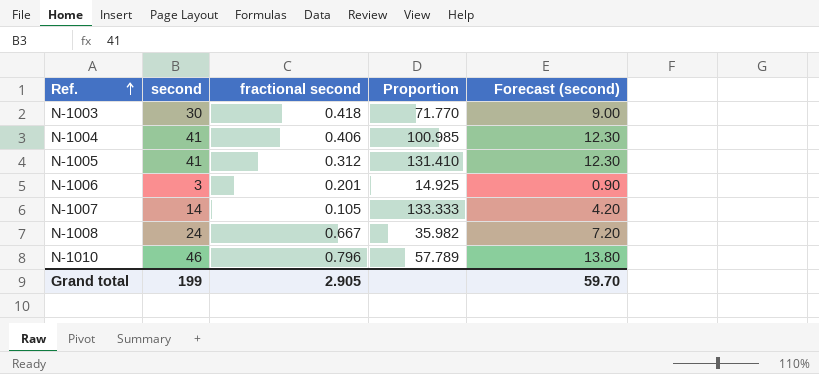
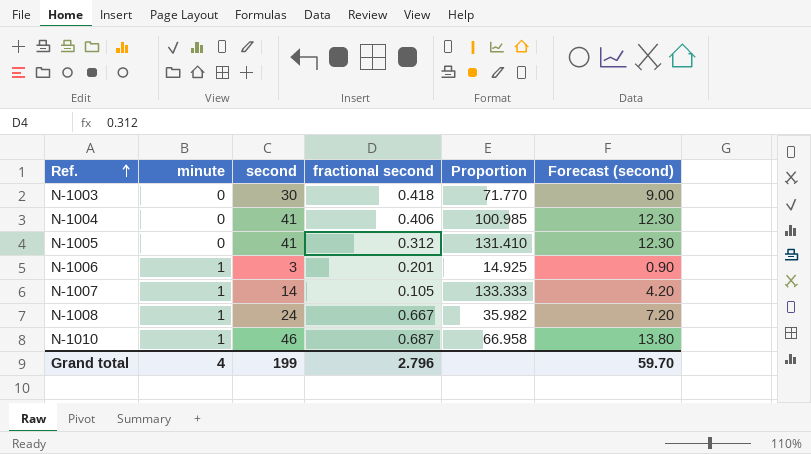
column minute | position: none -> 2
N-1010 | fractional second: 0.796 -> 0.687
N-1010 | Proportion: 57.789 -> 66.958
Grand total | fractional second: 2.905 -> 2.796

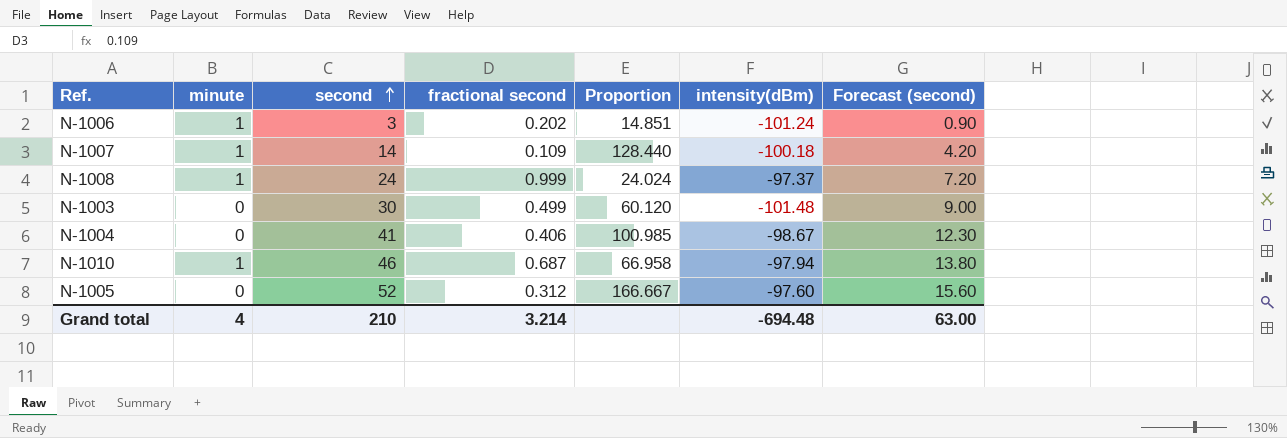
row order: Ref. ascending -> second ascending
column intensity(dBm) | position: none -> 6
N-1006 | fractional second: 0.201 -> 0.202
N-1006 | Proportion: 14.925 -> 14.851
N-1007 | fractional second: 0.105 -> 0.109
N-1007 | Proportion: 133.333 -> 128.440
N-1008 | fractional second: 0.667 -> 0.999
N-1008 | Proportion: 35.982 -> 24.024
N-1003 | fractional second: 0.418 -> 0.499
N-1003 | Proportion: 71.770 -> 60.120
N-1005 | second: 41 -> 52
N-1005 | Proportion: 131.410 -> 166.667
N-1005 | Forecast (second): 12.30 -> 15.60
Grand total | second: 199 -> 210
Grand total | fractional second: 2.796 -> 3.214
Grand total | Forecast (second): 59.70 -> 63.00

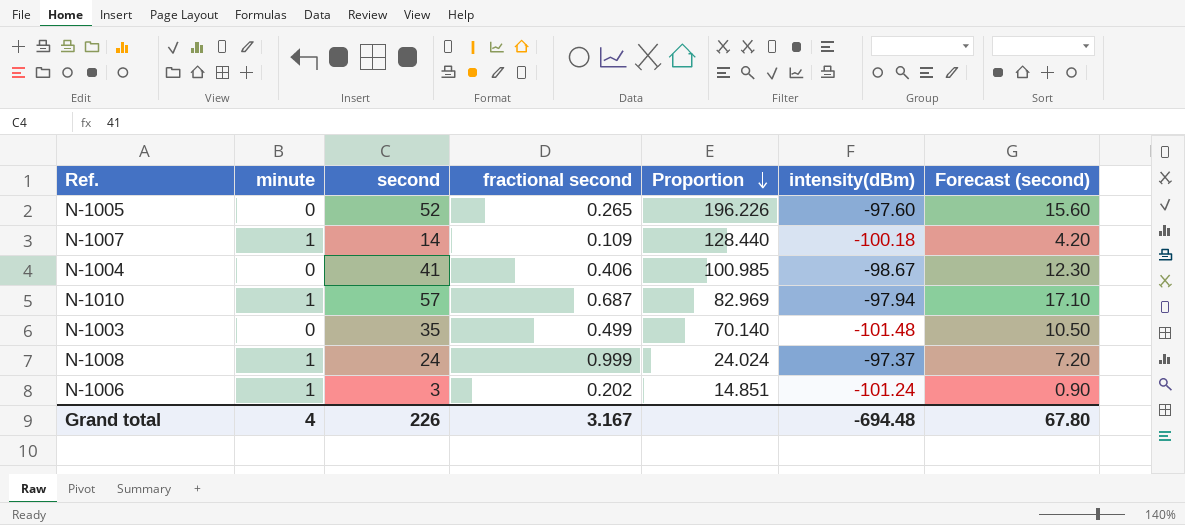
row order: second ascending -> Proportion descending
N-1005 | fractional second: 0.312 -> 0.265
N-1005 | Proportion: 166.667 -> 196.226
N-1010 | second: 46 -> 57
N-1010 | Proportion: 66.958 -> 82.969
N-1010 | Forecast (second): 13.80 -> 17.10
N-1003 | second: 30 -> 35
N-1003 | Proportion: 60.120 -> 70.140
N-1003 | Forecast (second): 9.00 -> 10.50
Grand total | second: 210 -> 226
Grand total | fractional second: 3.214 -> 3.167
Grand total | Forecast (second): 63.00 -> 67.80

